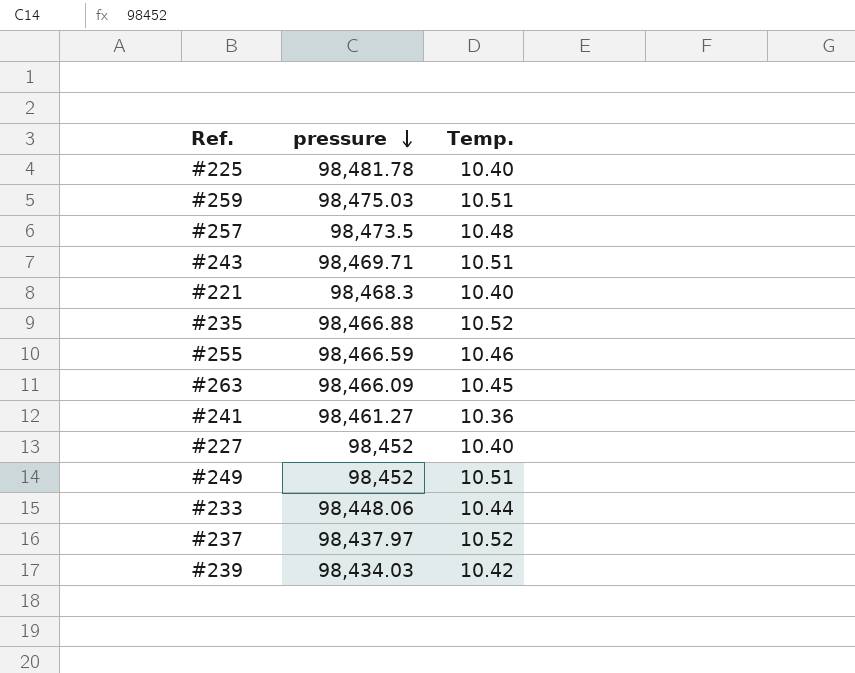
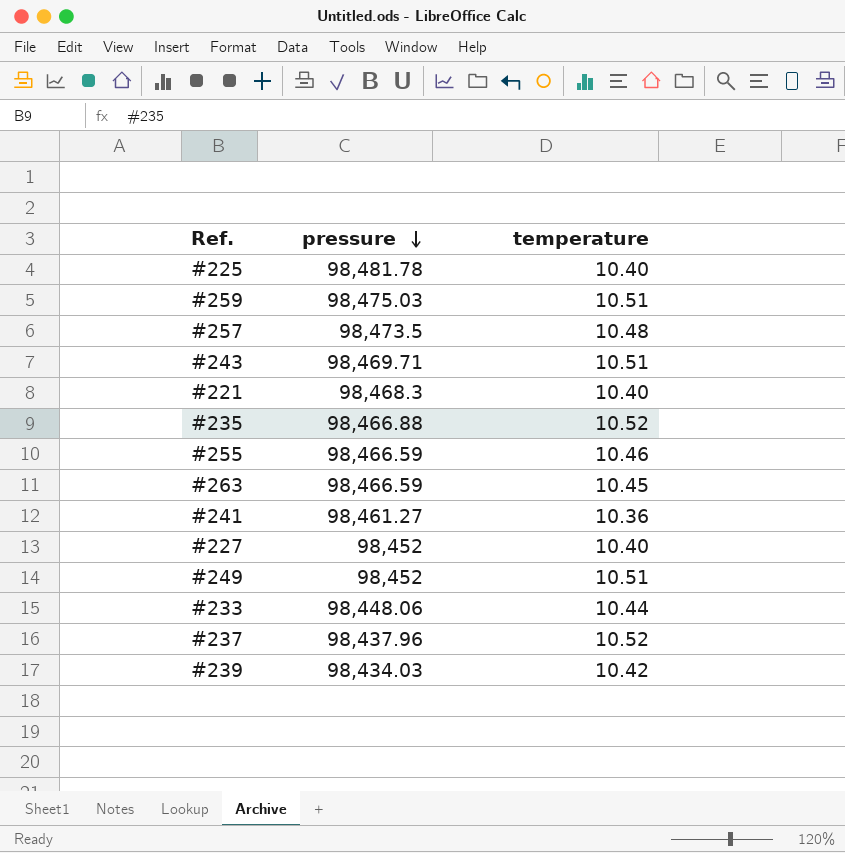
column name: Temp. -> temperature
#263 | pressure: 98,466.09 -> 98,466.59
#237 | pressure: 98,437.97 -> 98,437.96

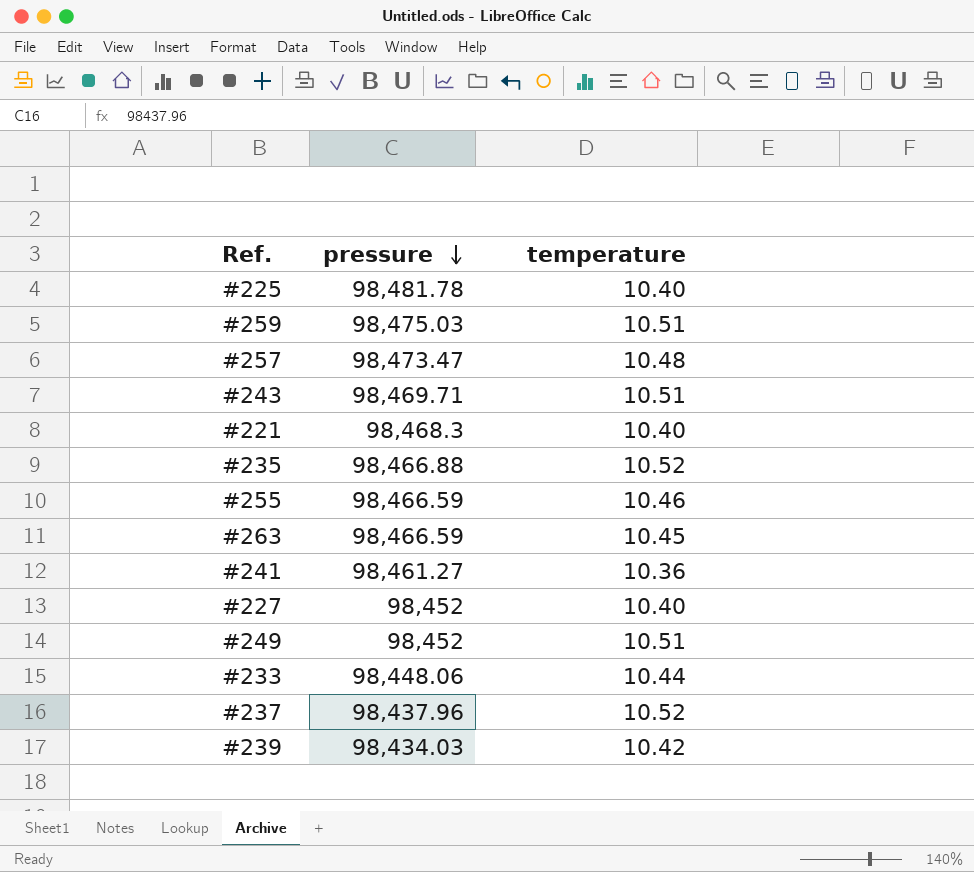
#257 | pressure: 98,473.5 -> 98,473.47

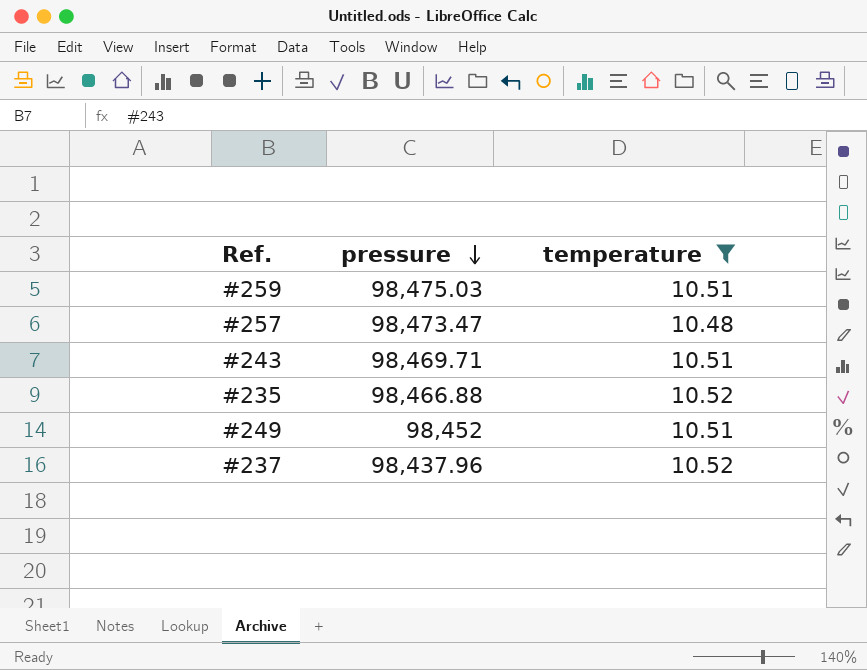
filter: none -> temperature >= 10.48

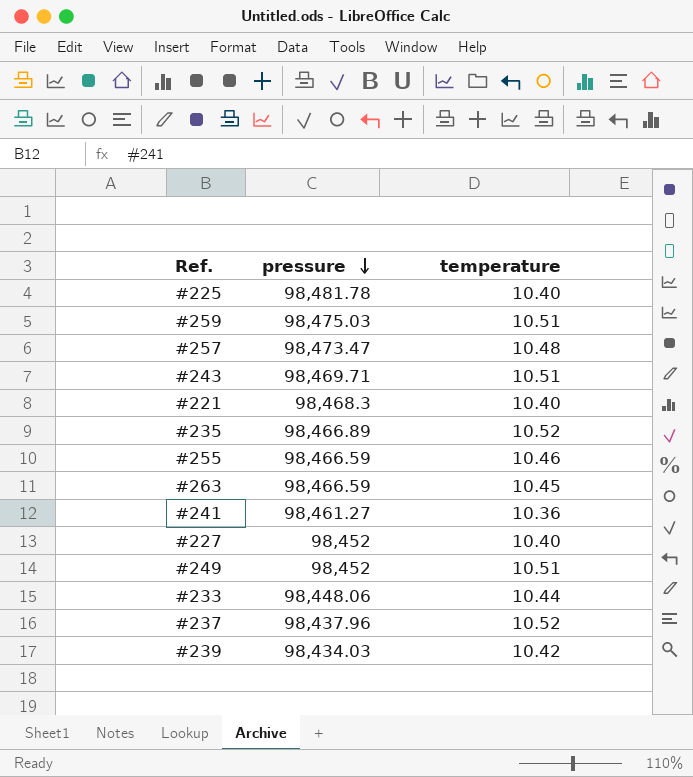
filter: temperature >= 10.48 -> none
#235 | pressure: 98,466.88 -> 98,466.89

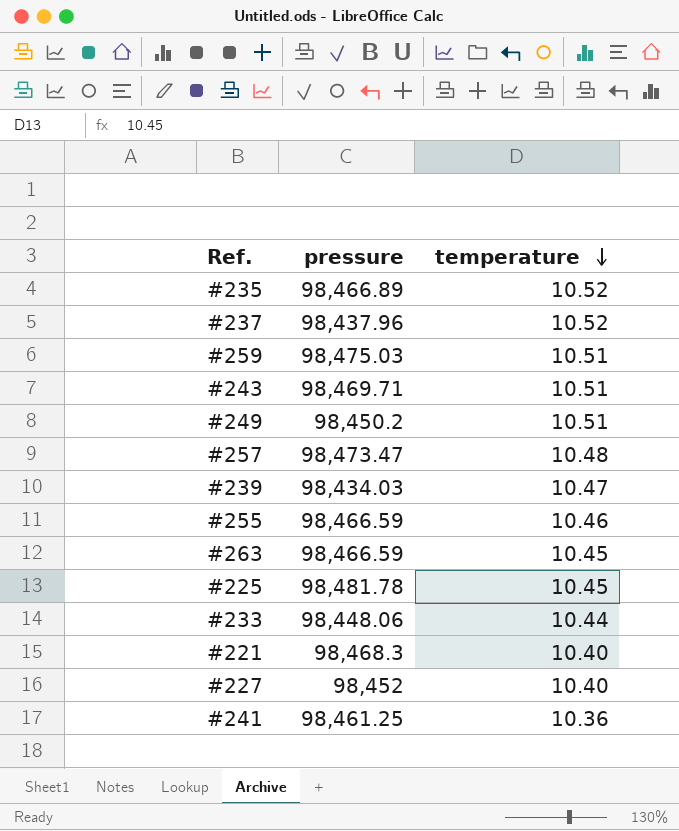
row order: pressure descending -> temperature descending
#249 | pressure: 98,452 -> 98,450.2
#239 | temperature: 10.42 -> 10.47
#225 | temperature: 10.40 -> 10.45
#241 | pressure: 98,461.27 -> 98,461.25

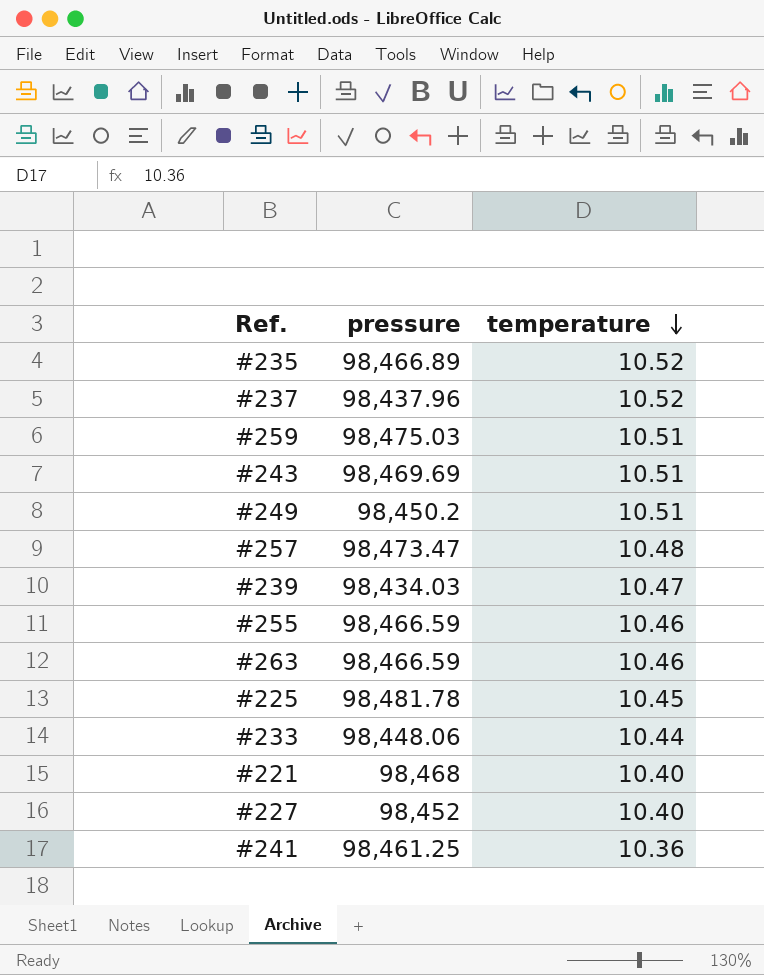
#243 | pressure: 98,469.71 -> 98,469.69
#263 | temperature: 10.45 -> 10.46
#221 | pressure: 98,468.3 -> 98,468

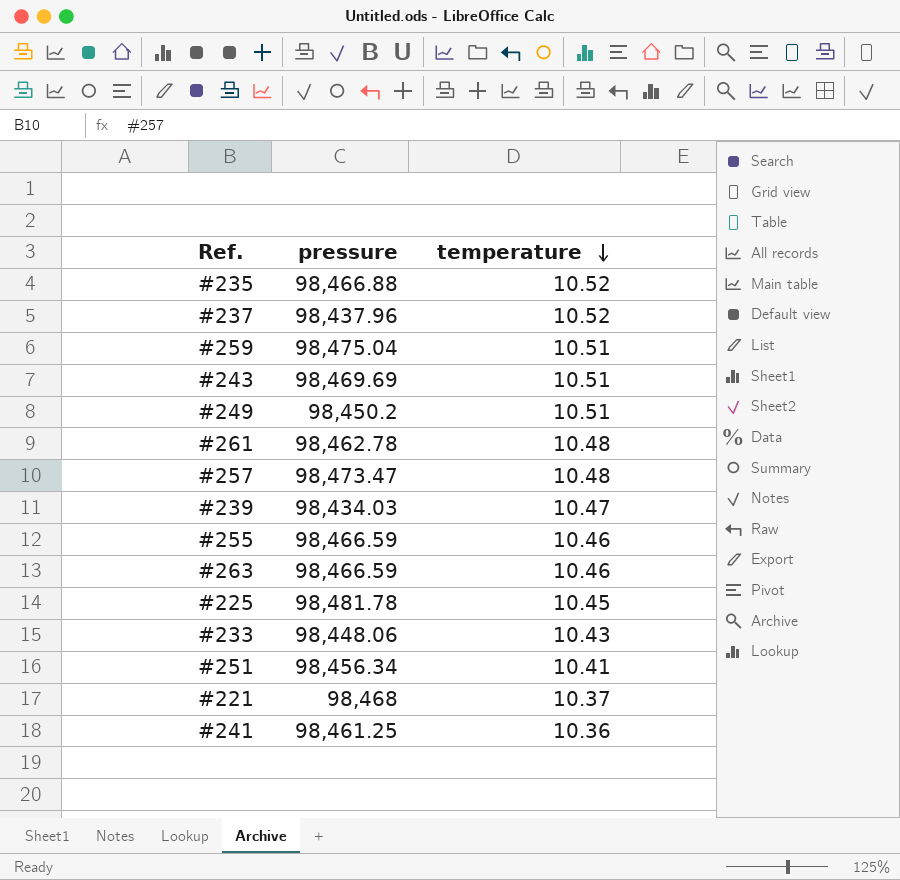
row #227: 98,452 | 10.40 -> none
#235 | pressure: 98,466.89 -> 98,466.88
#259 | pressure: 98,475.03 -> 98,475.04
row #261: none -> 98,462.78 | 10.48
#233 | temperature: 10.44 -> 10.43
row #251: none -> 98,456.34 | 10.41
#221 | temperature: 10.40 -> 10.37

